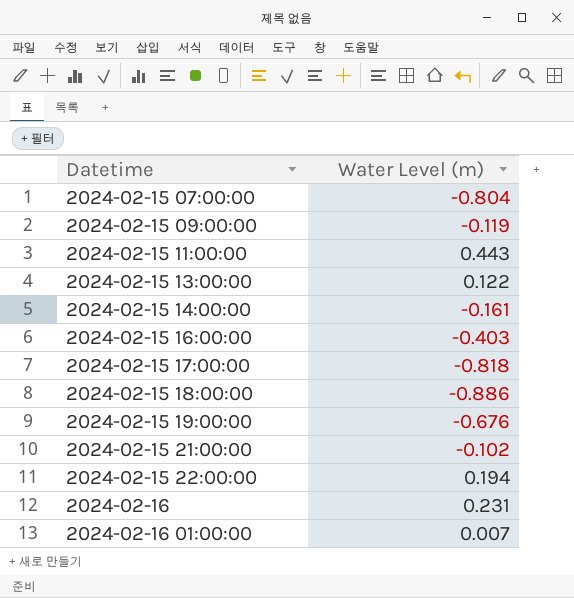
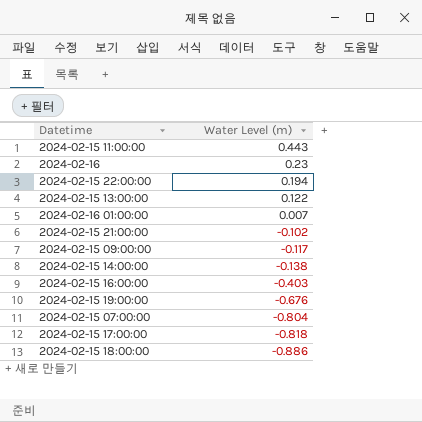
row order: Datetime ascending -> Water Level (m) descending
2024-02-16 | Water Level (m): 0.231 -> 0.23
2024-02-15 09:00:00 | Water Level (m): -0.119 -> -0.117
2024-02-15 14:00:00 | Water Level (m): -0.161 -> -0.138

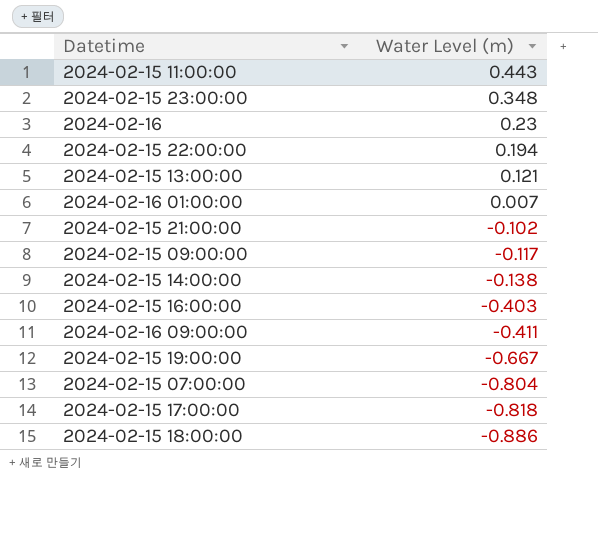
row 2024-02-15 23:00:00: none -> 0.348
2024-02-15 13:00:00 | Water Level (m): 0.122 -> 0.121
row 2024-02-16 09:00:00: none -> -0.411
2024-02-15 19:00:00 | Water Level (m): -0.676 -> -0.667

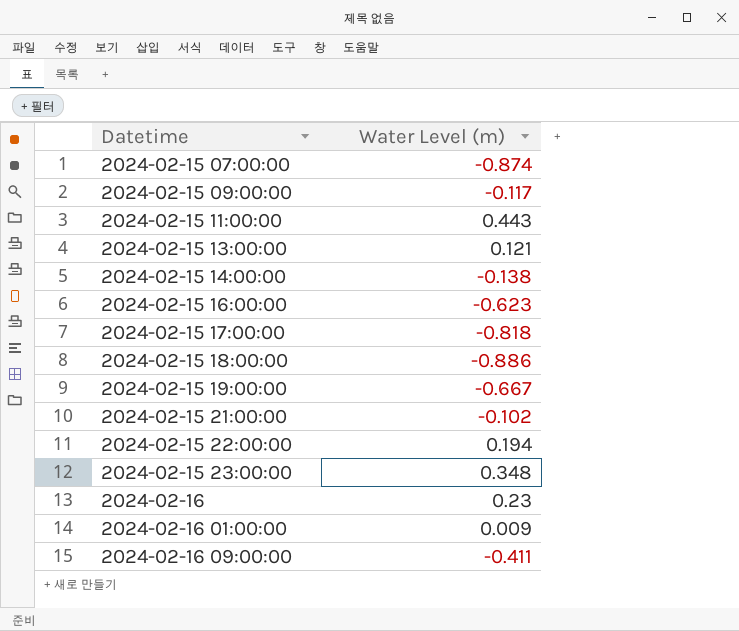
row order: Water Level (m) descending -> Datetime ascending
2024-02-15 07:00:00 | Water Level (m): -0.804 -> -0.874
2024-02-15 16:00:00 | Water Level (m): -0.403 -> -0.623
2024-02-16 01:00:00 | Water Level (m): 0.007 -> 0.009

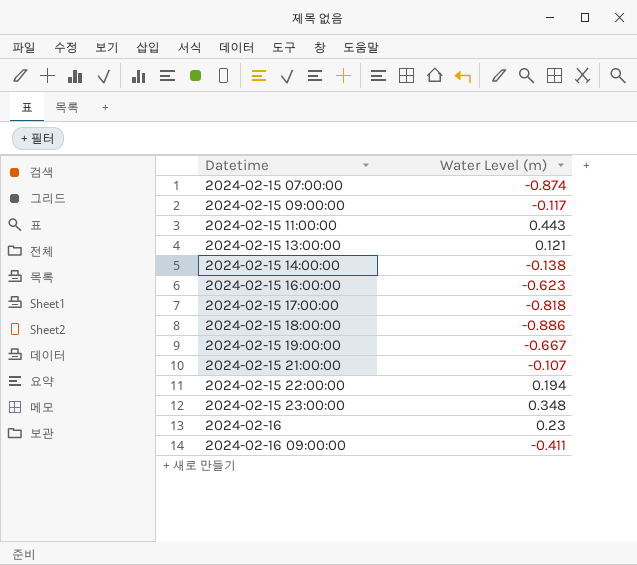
row 2024-02-16 01:00:00: 0.009 -> none
2024-02-15 21:00:00 | Water Level (m): -0.102 -> -0.107

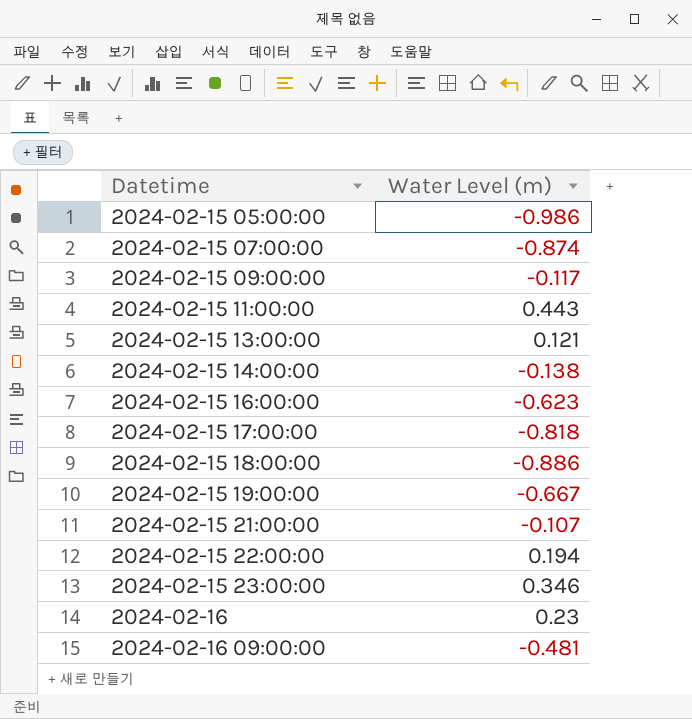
row 2024-02-15 05:00:00: none -> -0.986
2024-02-15 23:00:00 | Water Level (m): 0.348 -> 0.346
2024-02-16 09:00:00 | Water Level (m): -0.411 -> -0.481

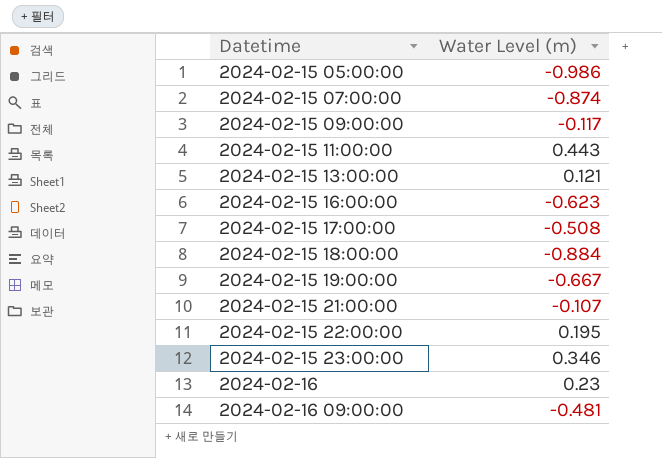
row 2024-02-15 14:00:00: -0.138 -> none
2024-02-15 17:00:00 | Water Level (m): -0.818 -> -0.508
2024-02-15 18:00:00 | Water Level (m): -0.886 -> -0.884
2024-02-15 22:00:00 | Water Level (m): 0.194 -> 0.195

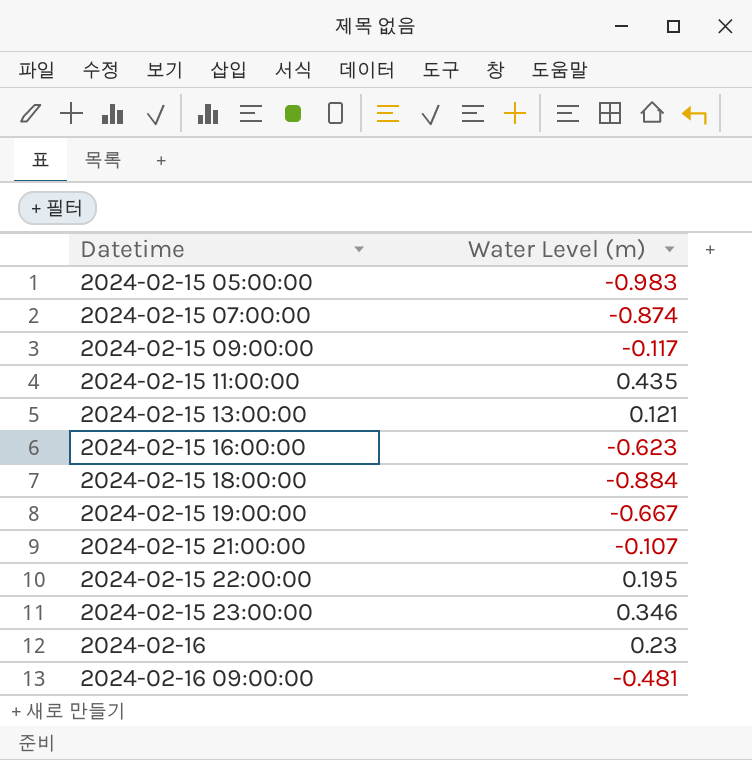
row 2024-02-15 17:00:00: -0.508 -> none
2024-02-15 05:00:00 | Water Level (m): -0.986 -> -0.983
2024-02-15 11:00:00 | Water Level (m): 0.443 -> 0.435

